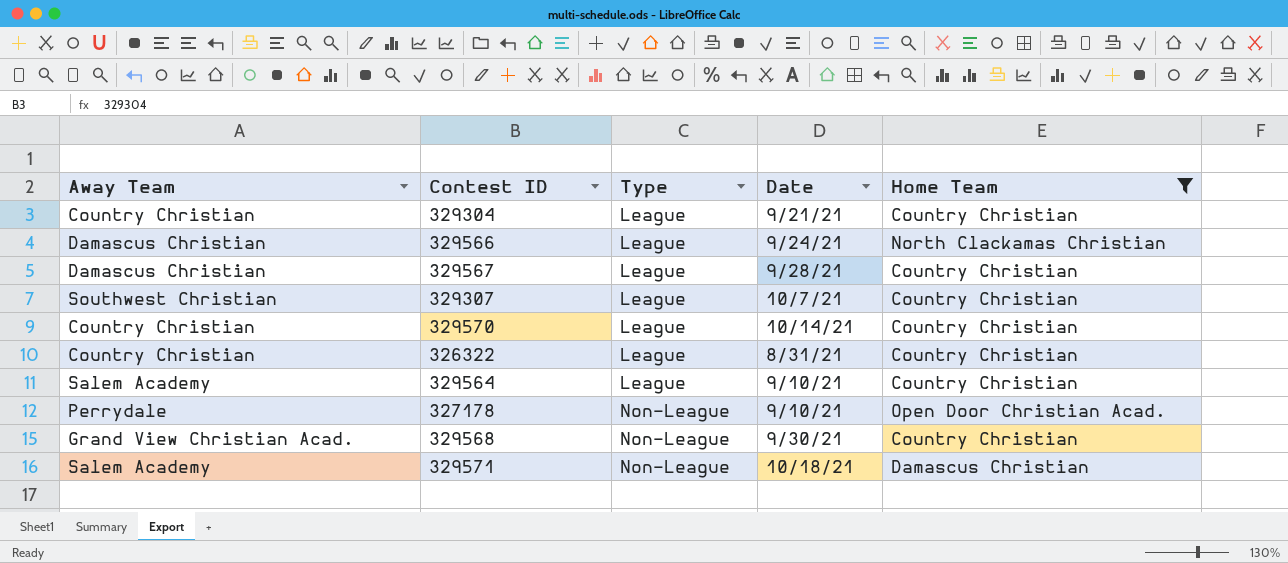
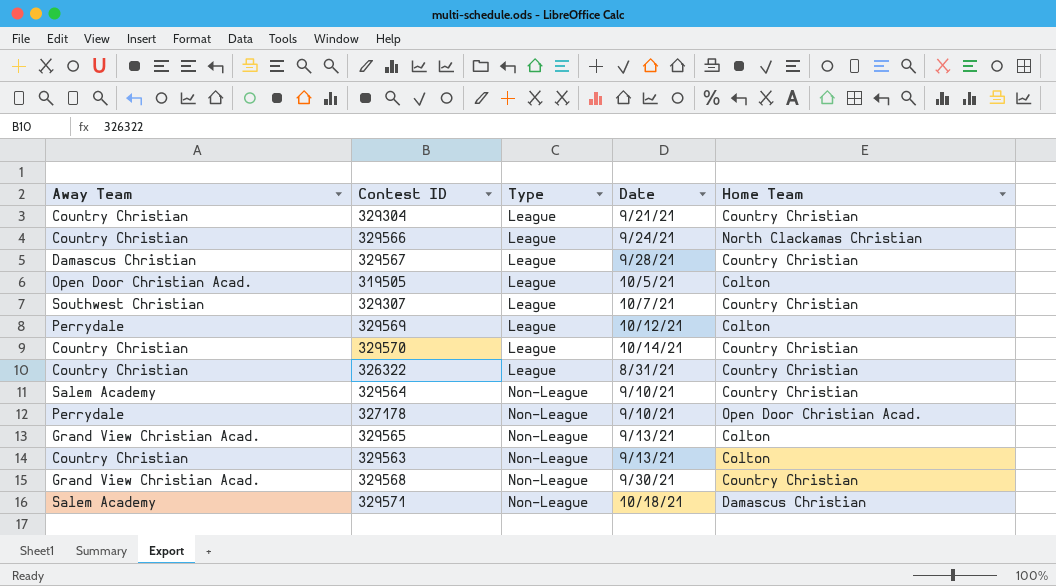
filter: Home Team != Colton -> none
329566 | Away Team: Damascus Christian -> Country Christian
329564 | Type: League -> Non-League

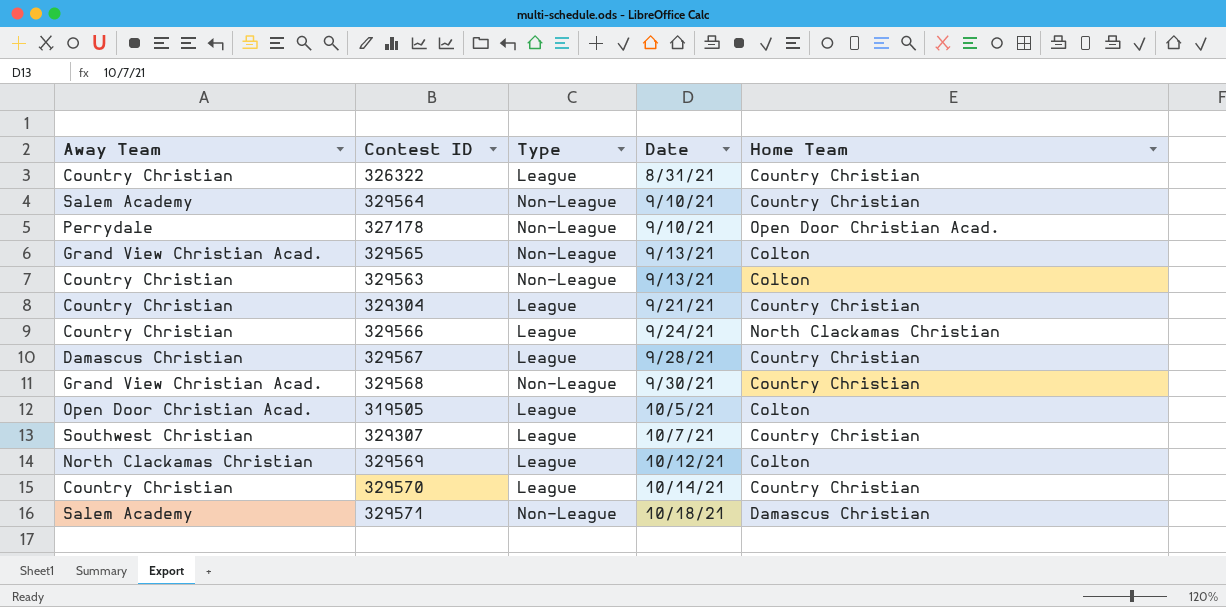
row order: Type ascending -> Date ascending
329569 | Away Team: Perrydale -> North Clackamas Christian

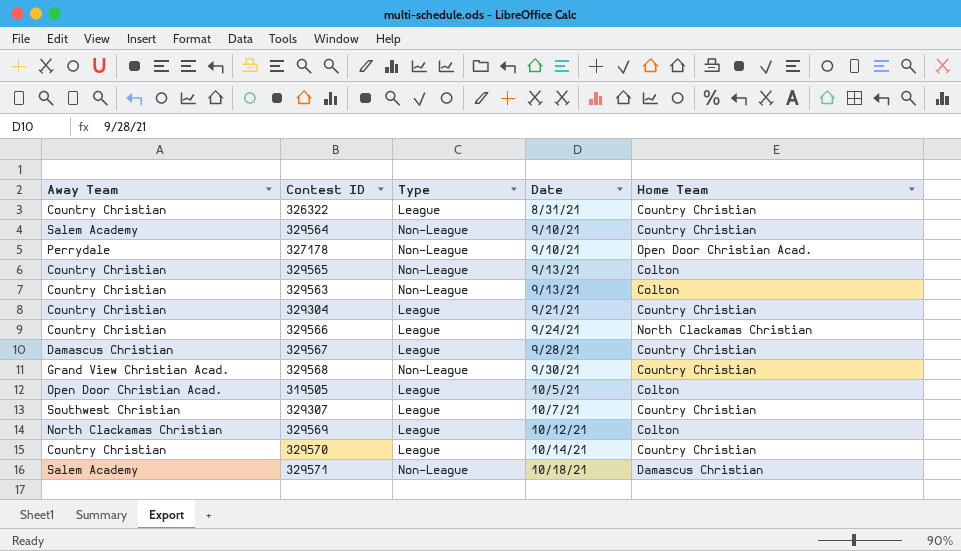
329565 | Away Team: Grand View Christian Acad. -> Country Christian

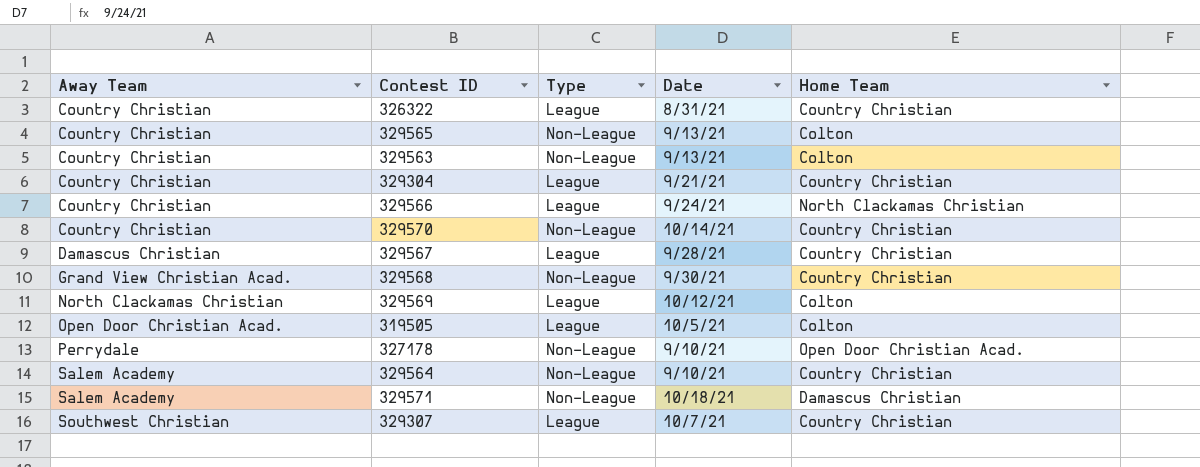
row order: Date ascending -> Away Team ascending
329570 | Type: League -> Non-League

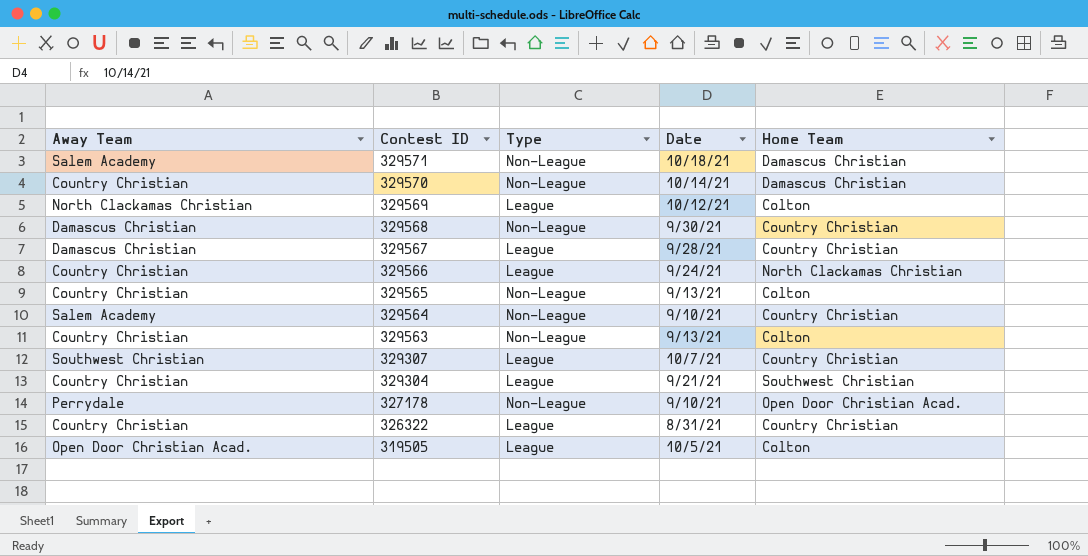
row order: Away Team ascending -> Contest ID descending
329570 | Home Team: Country Christian -> Damascus Christian
329568 | Away Team: Grand View Christian Acad. -> Damascus Christian
329304 | Home Team: Country Christian -> Southwest Christian

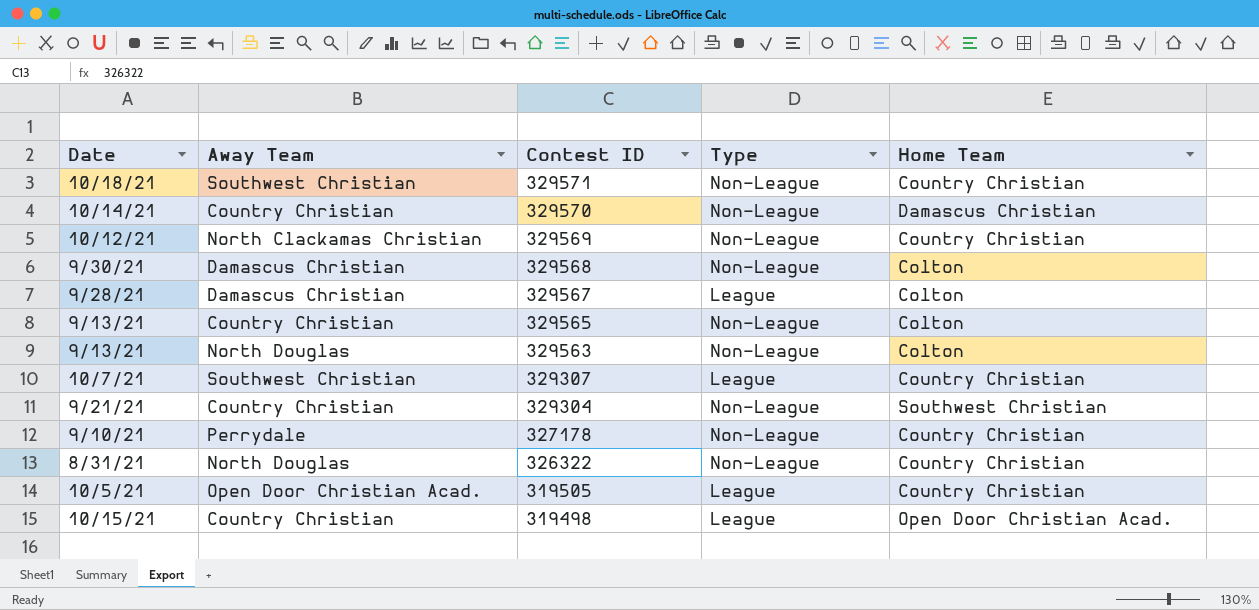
column Date | position: 4 -> 1
row 329566: Country Christian | League | 9/24/21 | North Clackamas Christian -> none
row 329564: Salem Academy | Non-League | 9/10/21 | Country Christian -> none
329571 | Away Team: Salem Academy -> Southwest Christian
329571 | Home Team: Damascus Christian -> Country Christian
329569 | Type: League -> Non-League
329569 | Home Team: Colton -> Country Christian
329568 | Home Team: Country Christian -> Colton
329567 | Home Team: Country Christian -> Colton
329563 | Away Team: Country Christian -> North Douglas
329304 | Type: League -> Non-League
327178 | Home Team: Open Door Christian Acad. -> Country Christian
326322 | Away Team: Country Christian -> North Douglas
326322 | Type: League -> Non-League
319505 | Home Team: Colton -> Country Christian
row 319498: none -> 10/15/21 | Country Christian | League | Open Door Christian Acad.

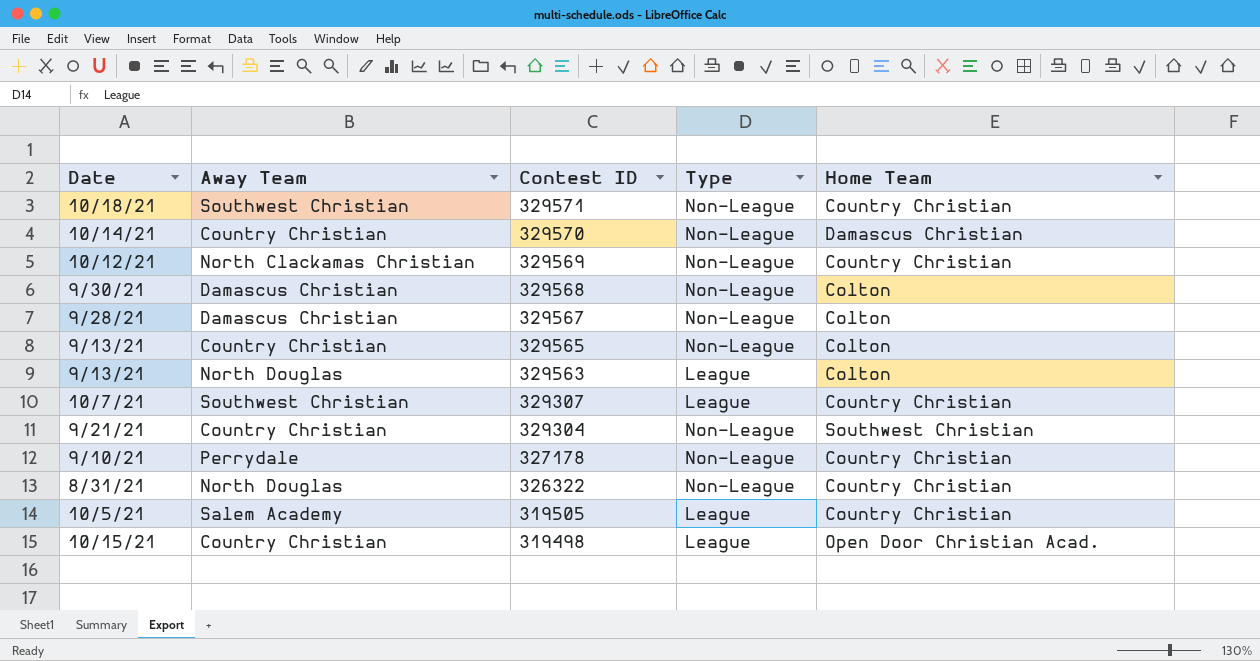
329567 | Type: League -> Non-League
329563 | Type: Non-League -> League
319505 | Away Team: Open Door Christian Acad. -> Salem Academy

